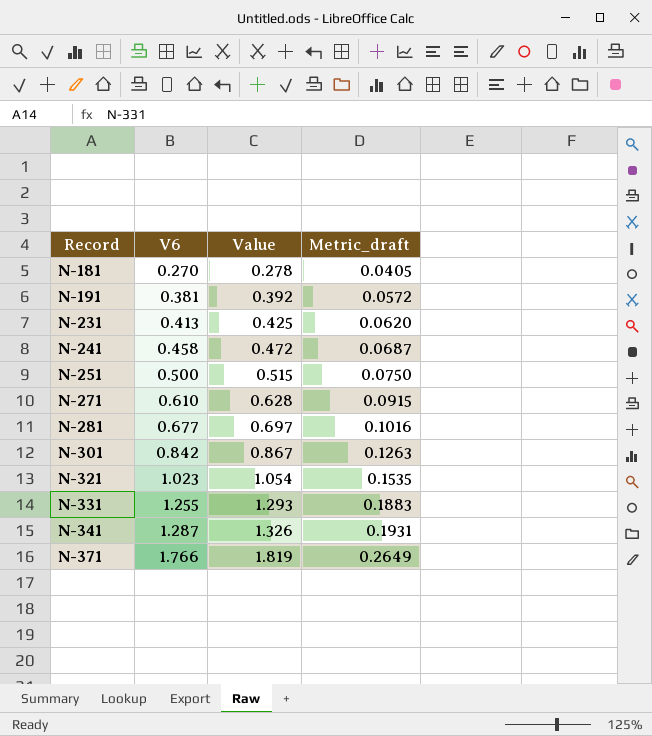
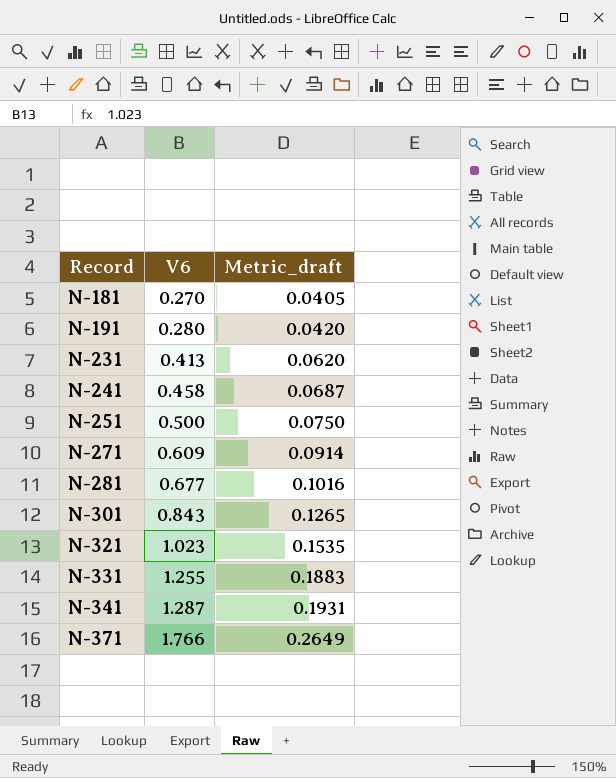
column Value | formula: [V6] * 1.03 -> none
N-191 | V6: 0.381 -> 0.280
N-191 | Metric_draft: 0.0572 -> 0.0420
N-271 | V6: 0.610 -> 0.609
N-271 | Metric_draft: 0.0915 -> 0.0914
N-301 | V6: 0.842 -> 0.843
N-301 | Metric_draft: 0.1263 -> 0.1265

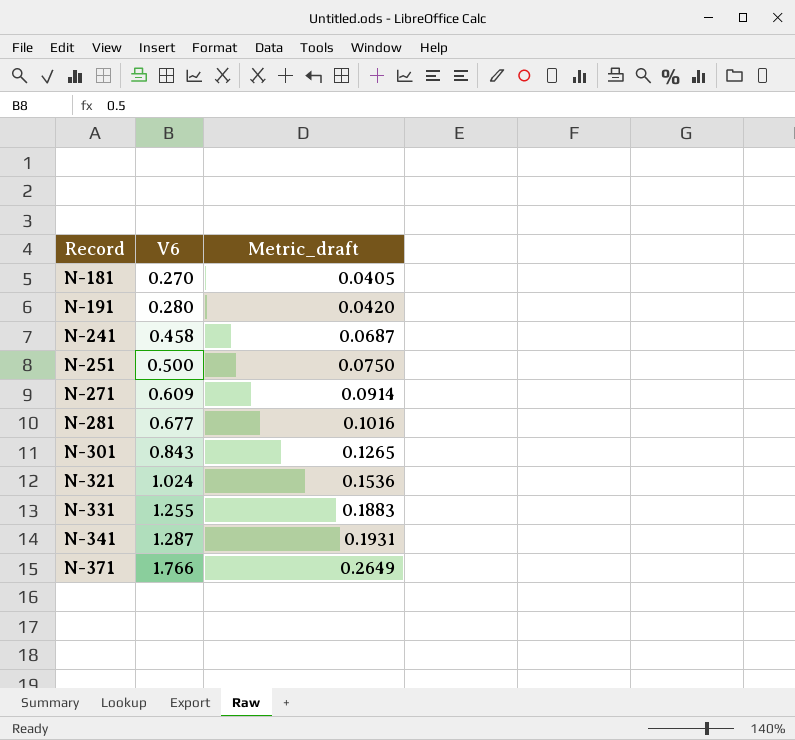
row N-231: 0.413 | 0.0620 -> none
N-321 | V6: 1.023 -> 1.024
N-321 | Metric_draft: 0.1535 -> 0.1536

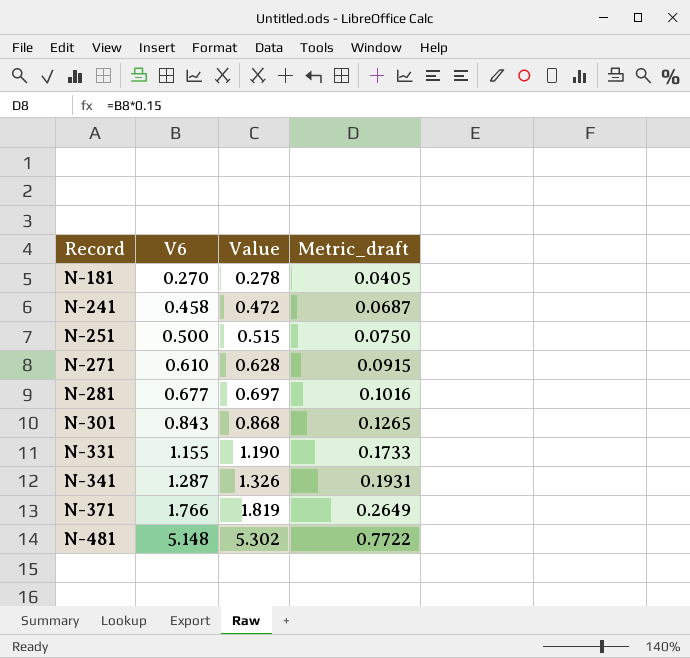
column Value | formula: none -> [V6] * 1.03
row N-191: 0.280 | 0.0420 -> none
row N-321: 1.024 | 0.1536 -> none
N-271 | V6: 0.609 -> 0.610
N-271 | Metric_draft: 0.0914 -> 0.0915
N-331 | V6: 1.255 -> 1.155
N-331 | Metric_draft: 0.1883 -> 0.1733
row N-481: none -> 5.148 | 5.302 | 0.7722

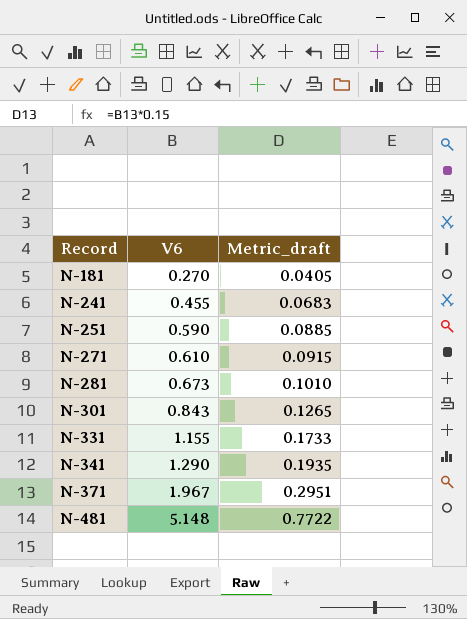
column Value | formula: [V6] * 1.03 -> none
N-241 | V6: 0.458 -> 0.455
N-241 | Metric_draft: 0.0687 -> 0.0683
N-251 | V6: 0.500 -> 0.590
N-251 | Metric_draft: 0.0750 -> 0.0885
N-281 | V6: 0.677 -> 0.673
N-281 | Metric_draft: 0.1016 -> 0.1010
N-341 | V6: 1.287 -> 1.290
N-341 | Metric_draft: 0.1931 -> 0.1935
N-371 | V6: 1.766 -> 1.967
N-371 | Metric_draft: 0.2649 -> 0.2951

